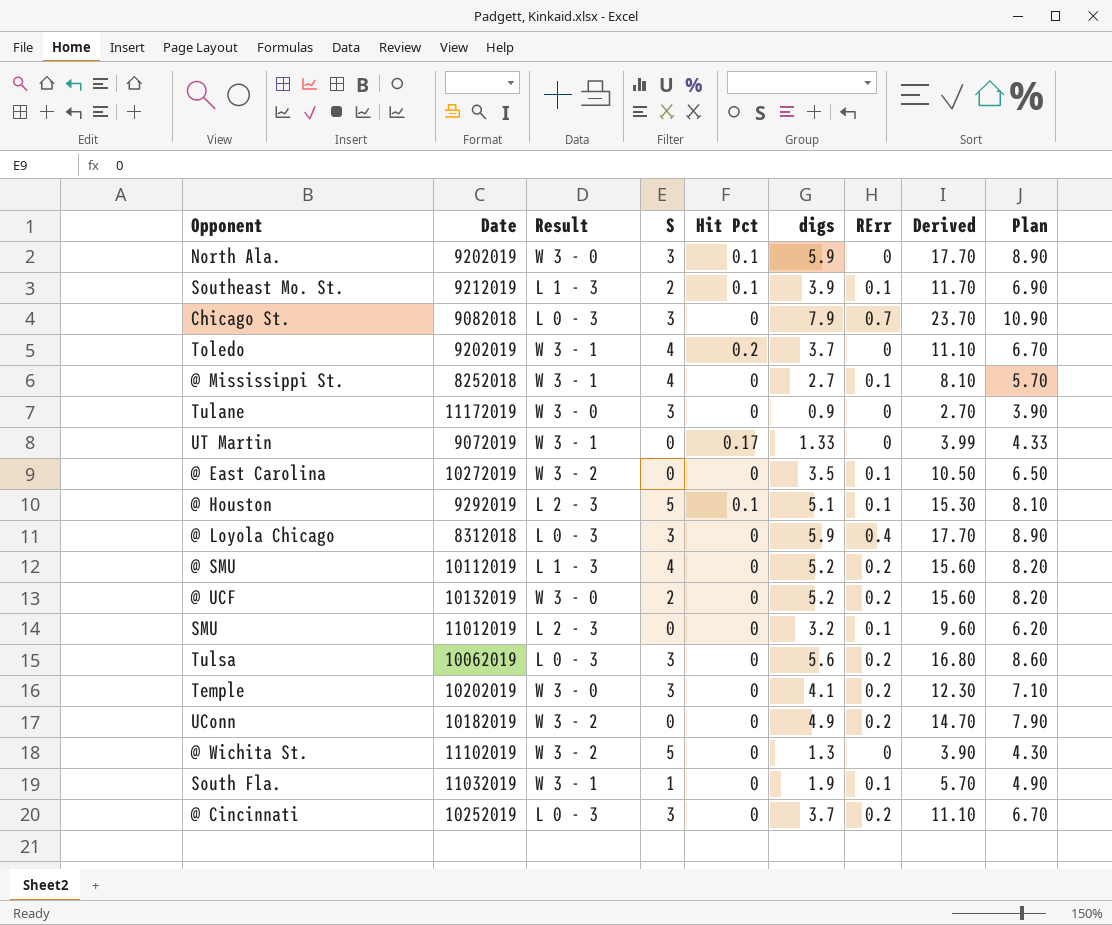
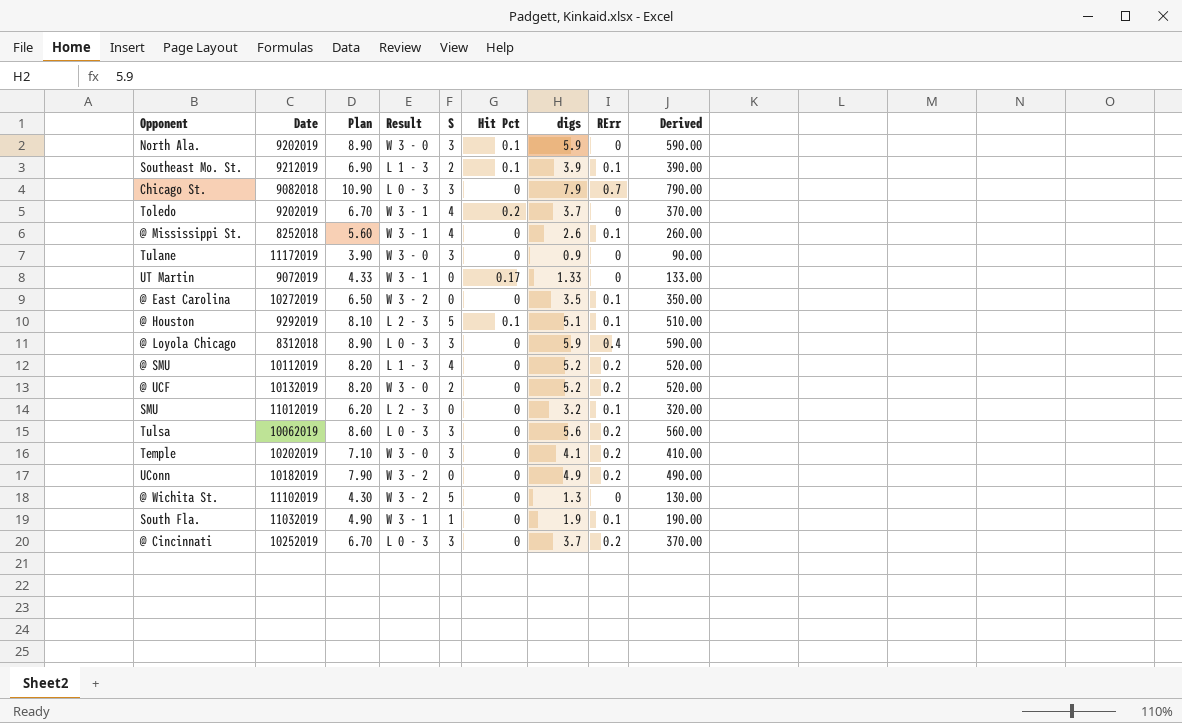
column Plan | position: 9 -> 3
column Derived | formula: [digs] * 3 -> [digs] * 100
@ Mississippi St. | Plan: 5.70 -> 5.60
@ Mississippi St. | digs: 2.7 -> 2.6

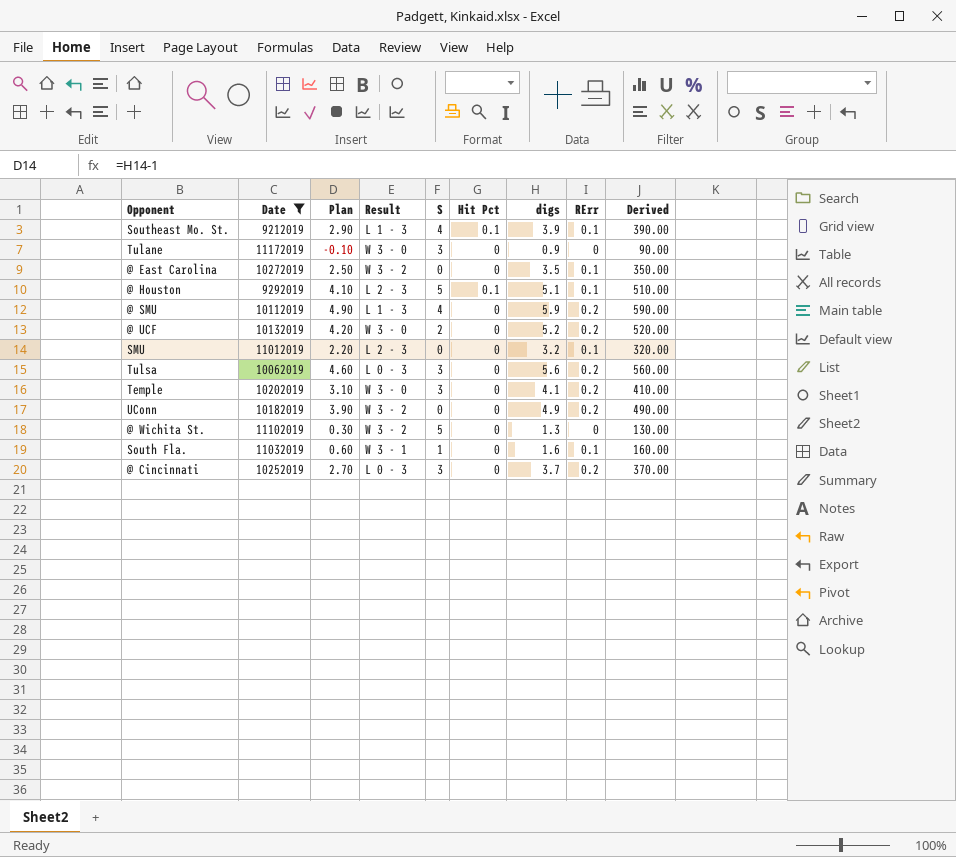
filter: none -> Date >= 9212019
column Plan | formula: [digs] + 3 -> [digs] - 1
Southeast Mo. St. | S: 2 -> 4
@ SMU | digs: 5.2 -> 5.9
@ SMU | Derived: 520.00 -> 590.00
South Fla. | digs: 1.9 -> 1.6
South Fla. | Derived: 190.00 -> 160.00

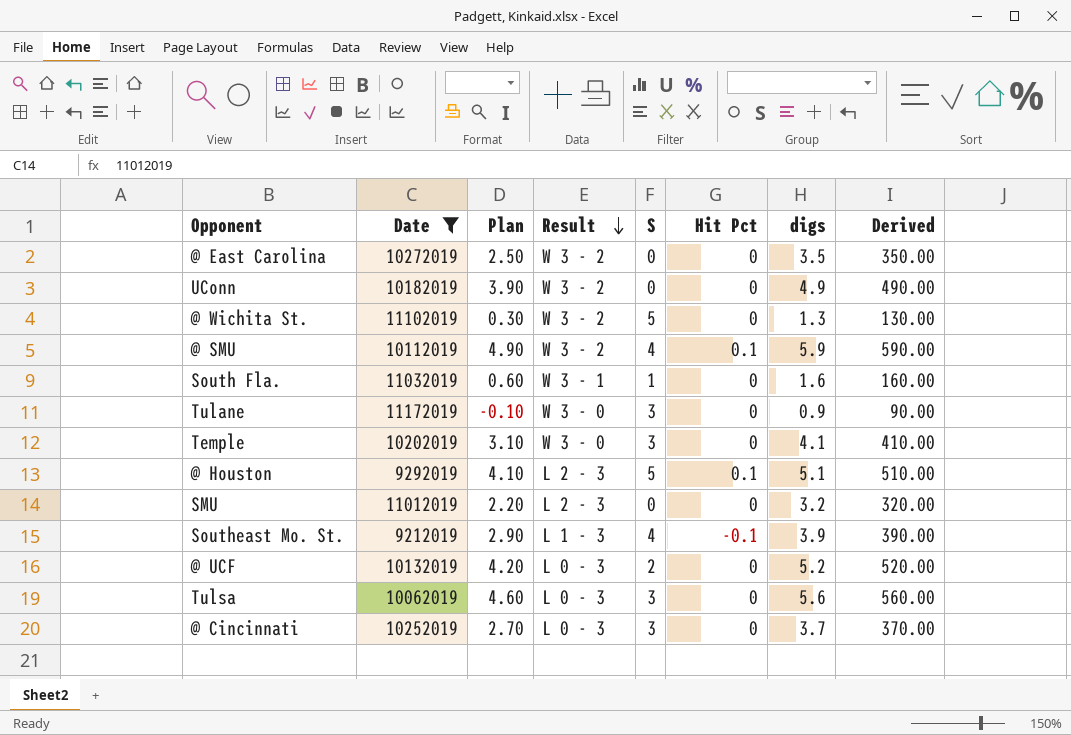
row order: none -> Result descending
column RErr | position: 8 -> none
@ SMU | Result: L 1 - 3 -> W 3 - 2
@ SMU | Hit Pct: 0 -> 0.1
Southeast Mo. St. | Hit Pct: 0.1 -> -0.1
@ UCF | Result: W 3 - 0 -> L 0 - 3

